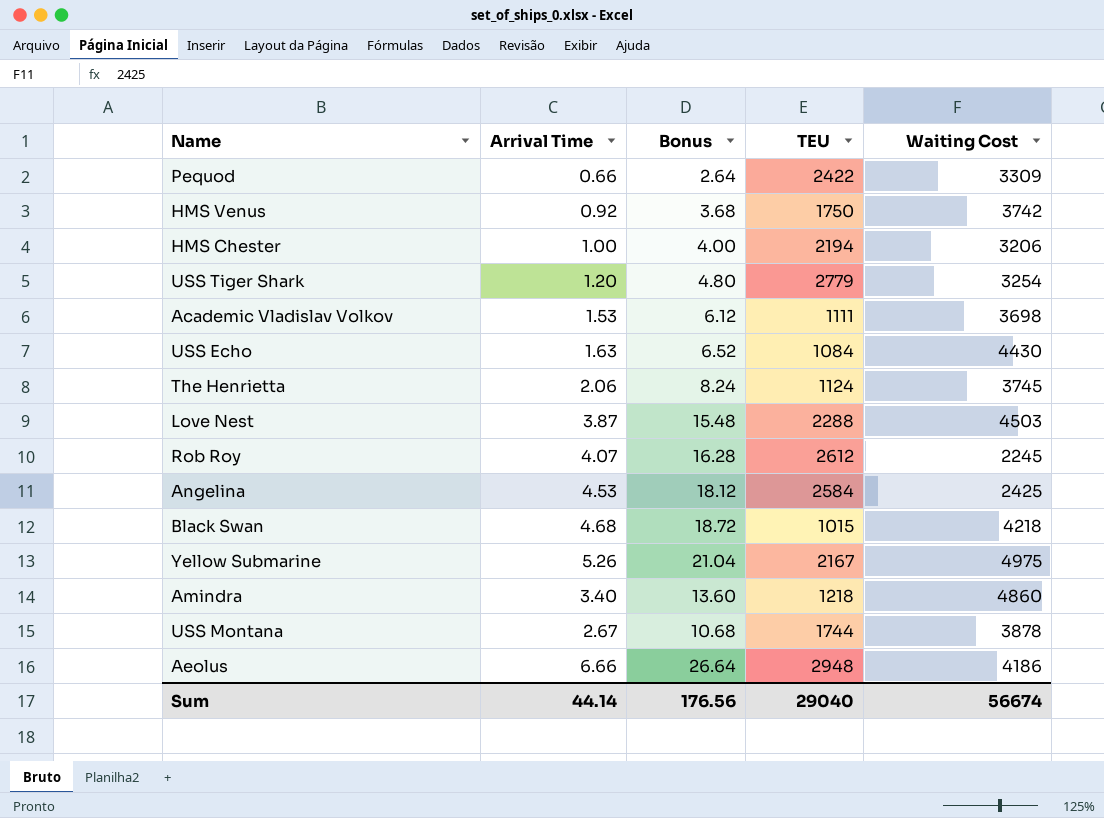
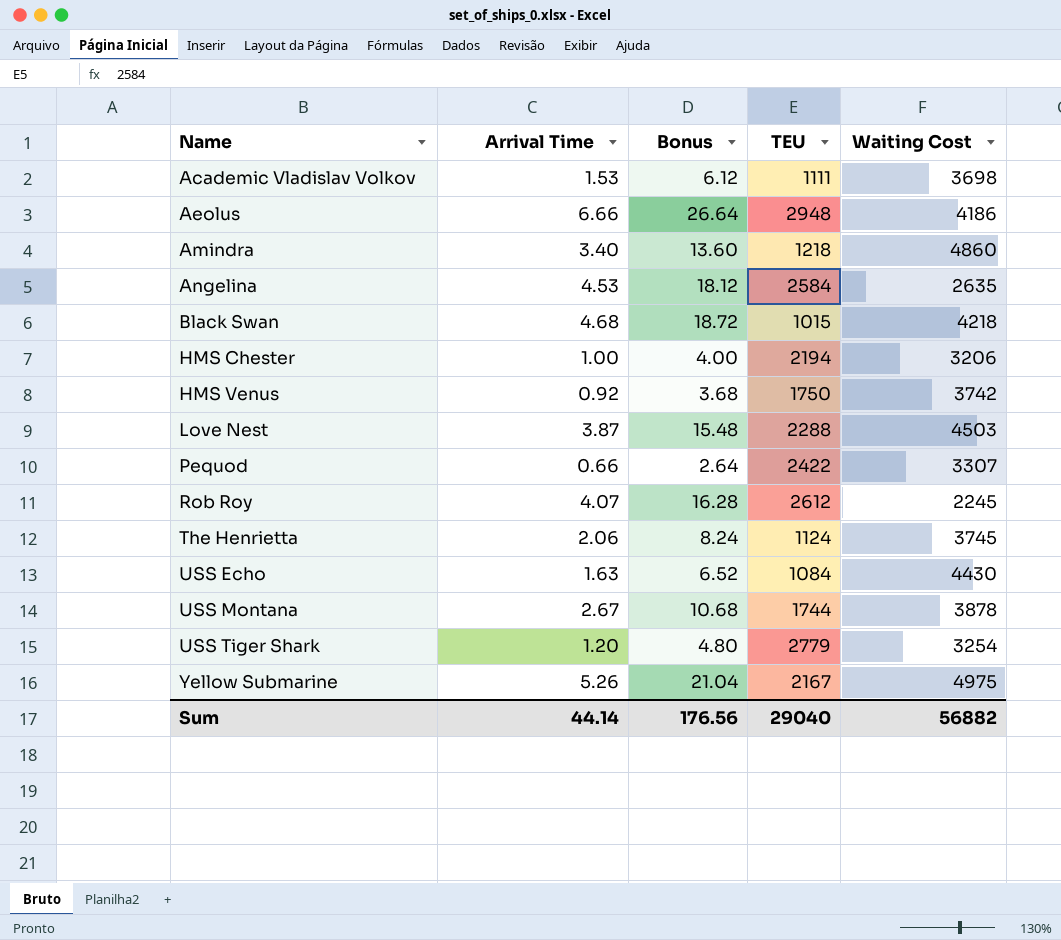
row order: none -> Name ascending
Angelina | Waiting Cost: 2425 -> 2635
Pequod | Waiting Cost: 3309 -> 3307
Sum | Waiting Cost: 56674 -> 56882

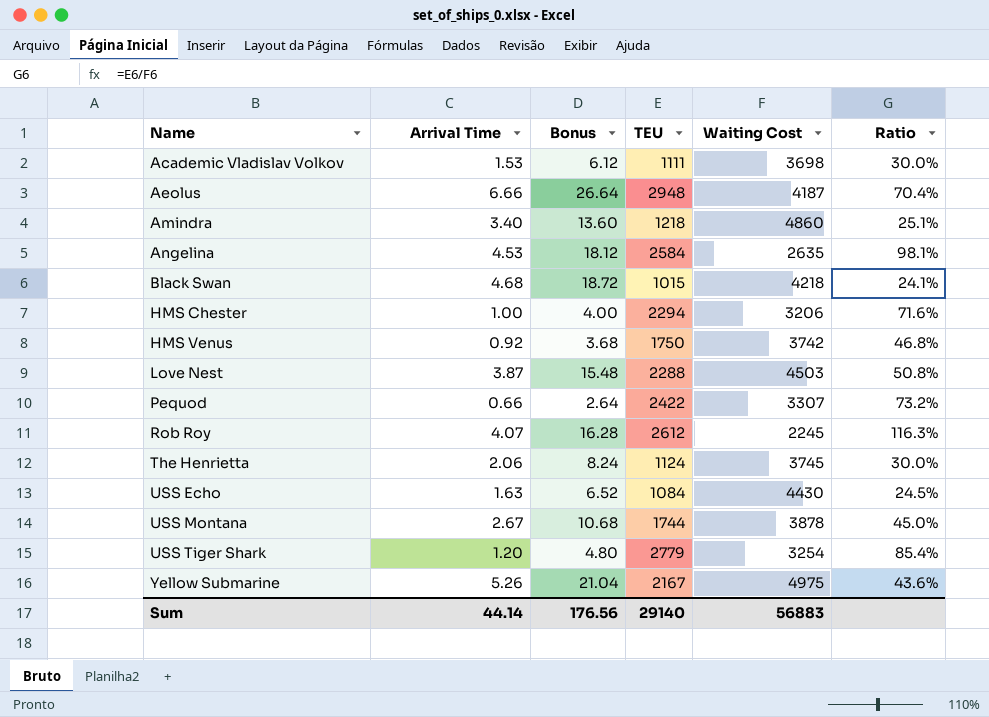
column Ratio | formula: none -> [TEU] / [Waiting Cost]
Aeolus | Waiting Cost: 4186 -> 4187
HMS Chester | TEU: 2194 -> 2294
Sum | TEU: 29040 -> 29140
Sum | Waiting Cost: 56882 -> 56883

